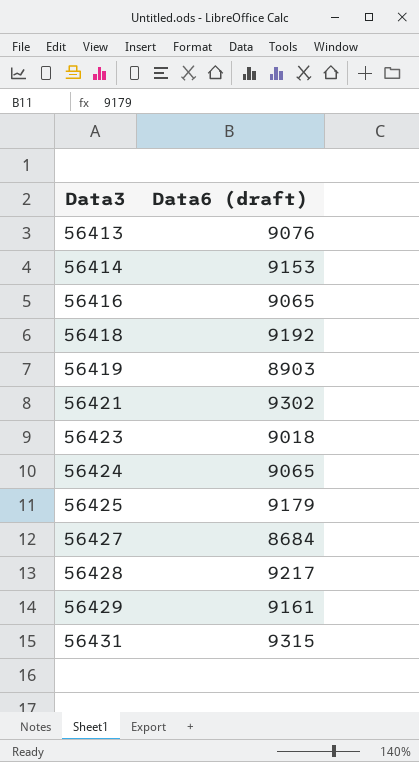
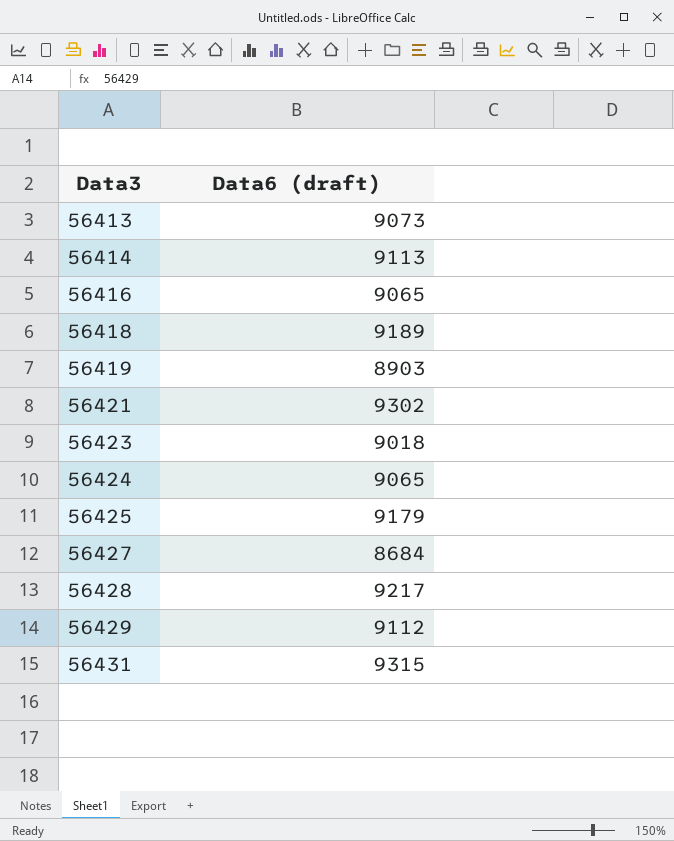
56413 | Data6 (draft): 9076 -> 9073
56414 | Data6 (draft): 9153 -> 9113
56418 | Data6 (draft): 9192 -> 9189
56429 | Data6 (draft): 9161 -> 9112

